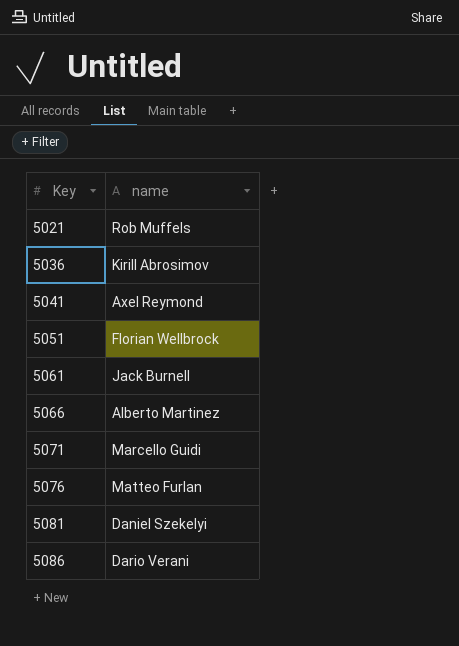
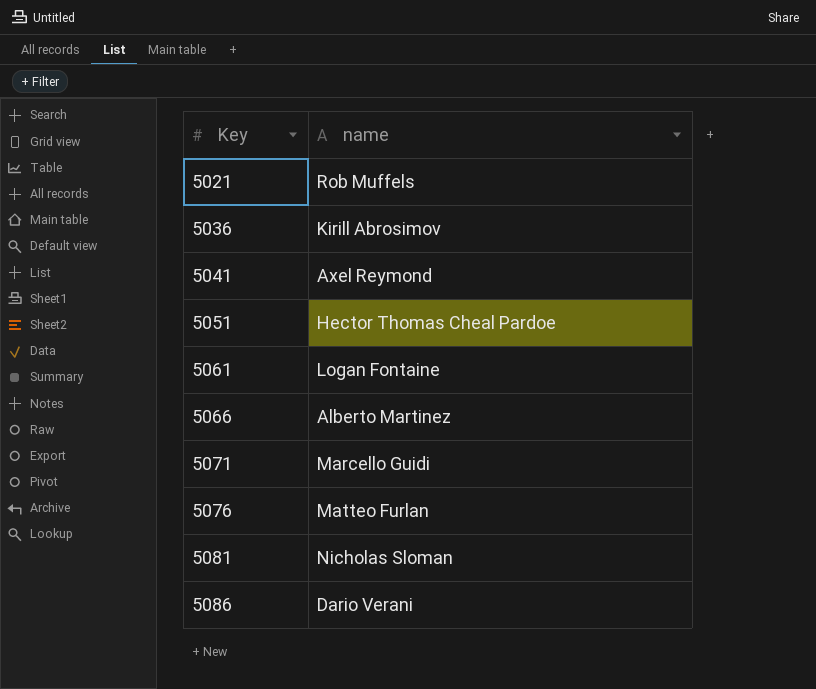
5051 | name: Florian Wellbrock -> Hector Thomas Cheal Pardoe
5061 | name: Jack Burnell -> Logan Fontaine
5081 | name: Daniel Szekelyi -> Nicholas Sloman

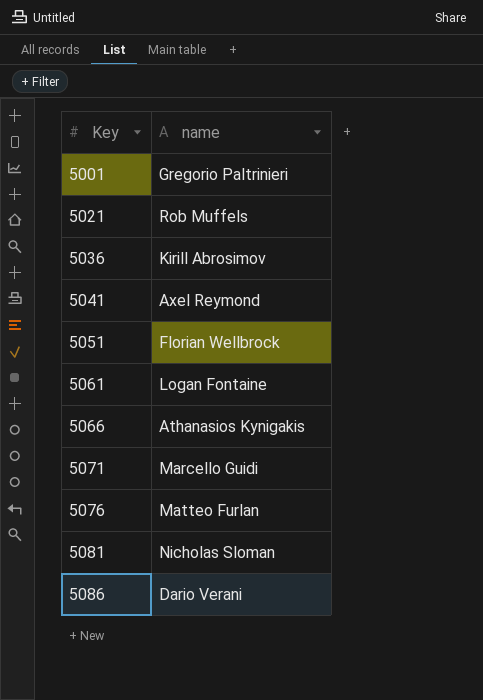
row 5001: none -> Gregorio Paltrinieri
5051 | name: Hector Thomas Cheal Pardoe -> Florian Wellbrock
5066 | name: Alberto Martinez -> Athanasios Kynigakis

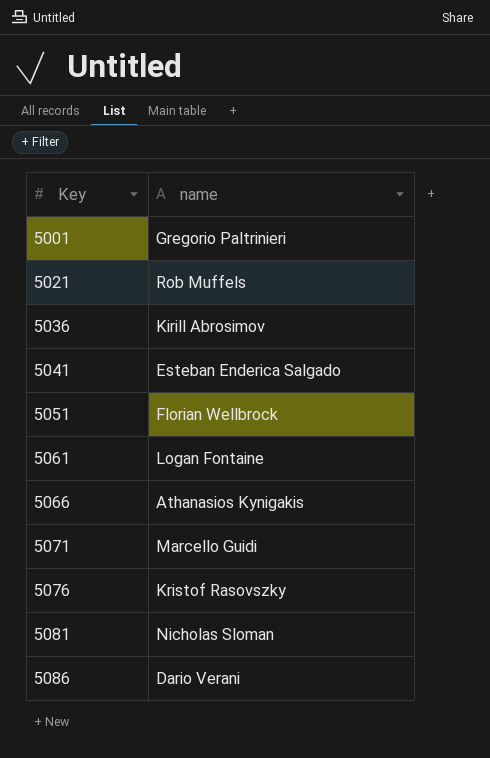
5041 | name: Axel Reymond -> Esteban Enderica Salgado
5076 | name: Matteo Furlan -> Kristof Rasovszky

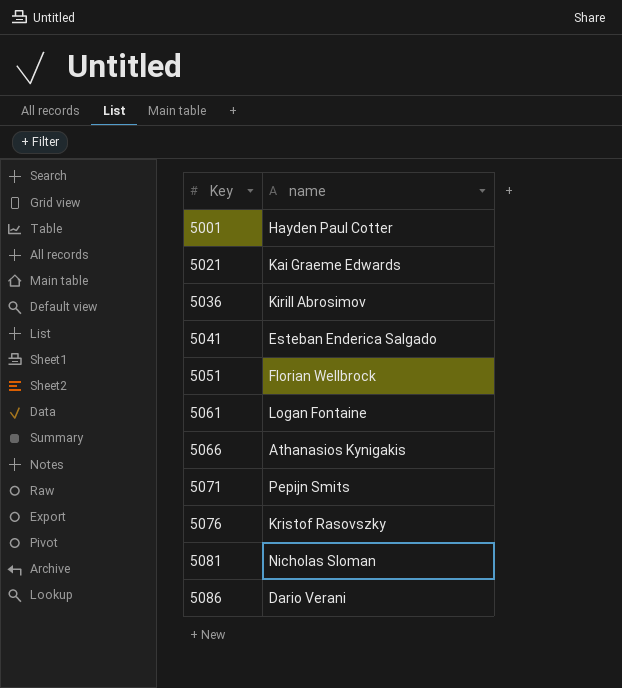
5001 | name: Gregorio Paltrinieri -> Hayden Paul Cotter
5021 | name: Rob Muffels -> Kai Graeme Edwards
5071 | name: Marcello Guidi -> Pepijn Smits

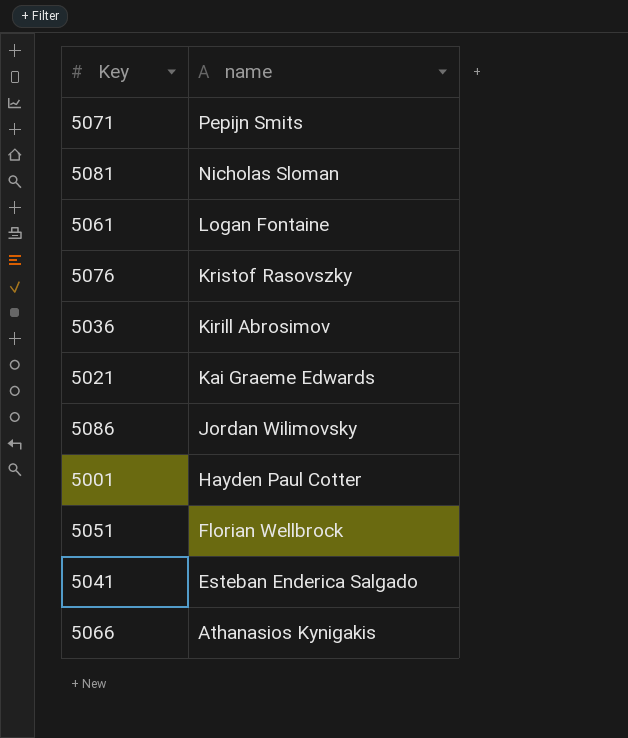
row order: Key ascending -> name descending
5086 | name: Dario Verani -> Jordan Wilimovsky

